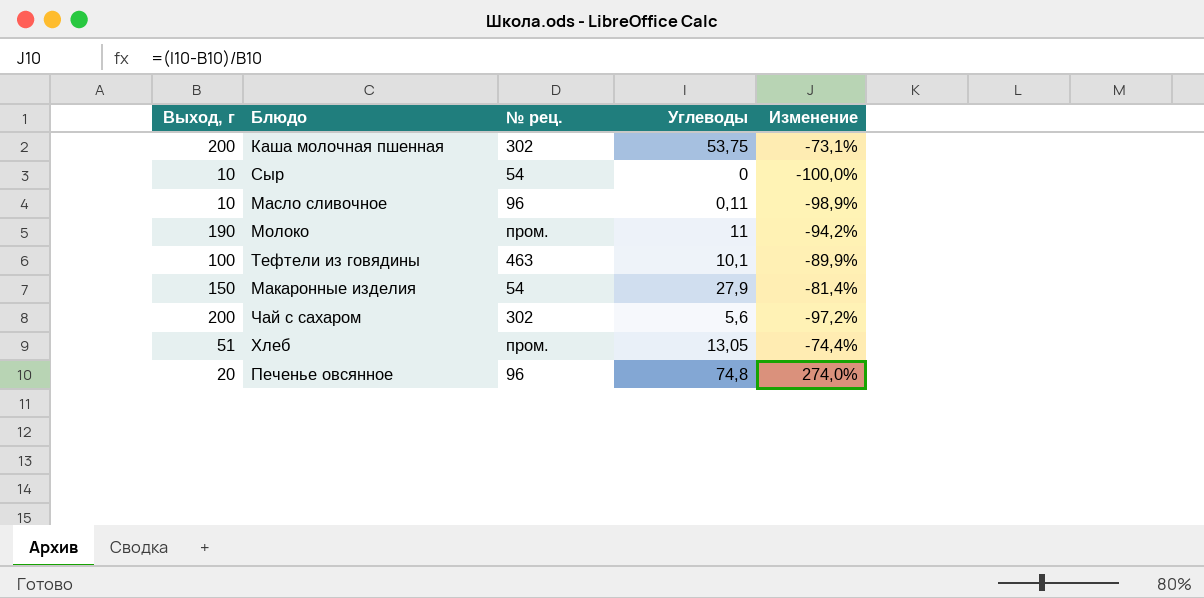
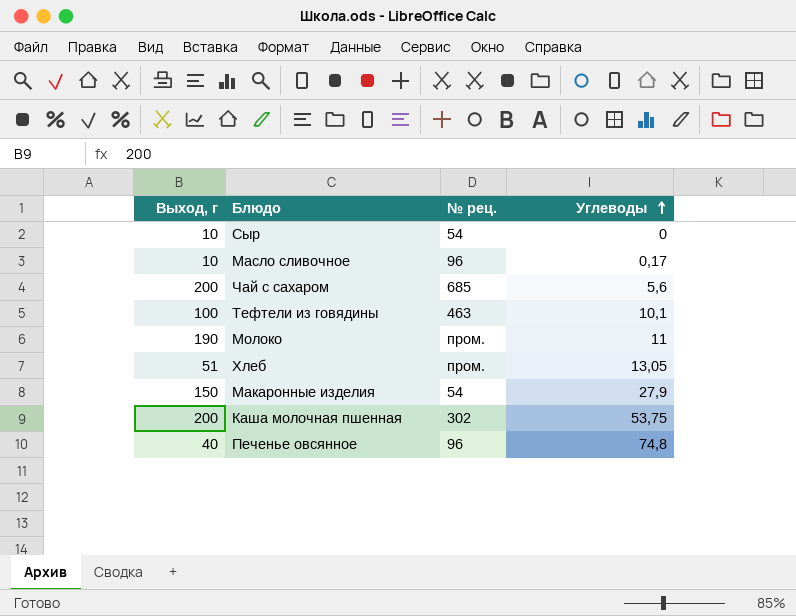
row order: none -> Углеводы ascending
column Изменение | formula: ([Углеводы] - [Выход, г]) / [Выход, г] -> none
Масло сливочное | Углеводы: 0,11 -> 0,17
Чай с сахаром | № рец.: 302 -> 685
Печенье овсянное | Выход, г: 20 -> 40

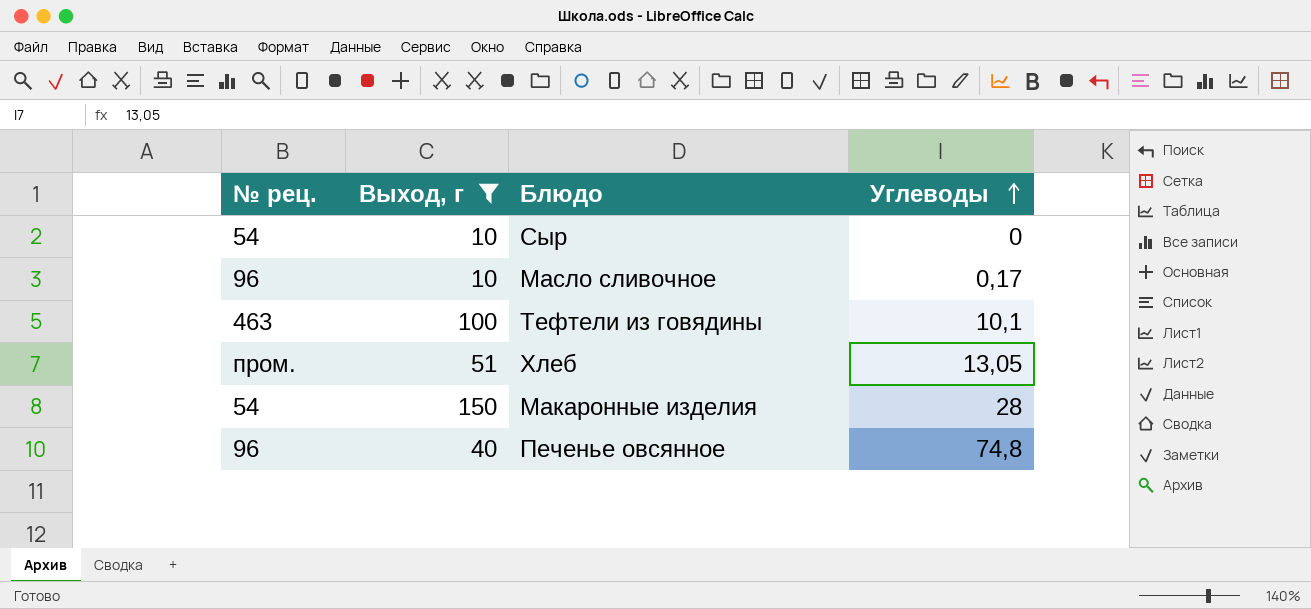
filter: none -> Выход, г <= 150
column № рец. | position: 3 -> 1
Макаронные изделия | Углеводы: 27,9 -> 28

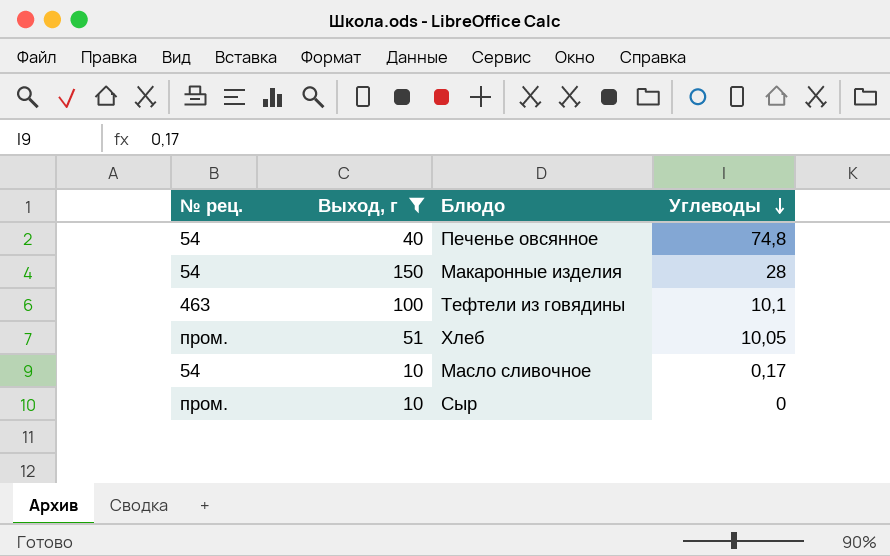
row order: Углеводы ascending -> Углеводы descending
Печенье овсянное | № рец.: 96 -> 54
Хлеб | Углеводы: 13,05 -> 10,05
Масло сливочное | № рец.: 96 -> 54
Сыр | № рец.: 54 -> пром.

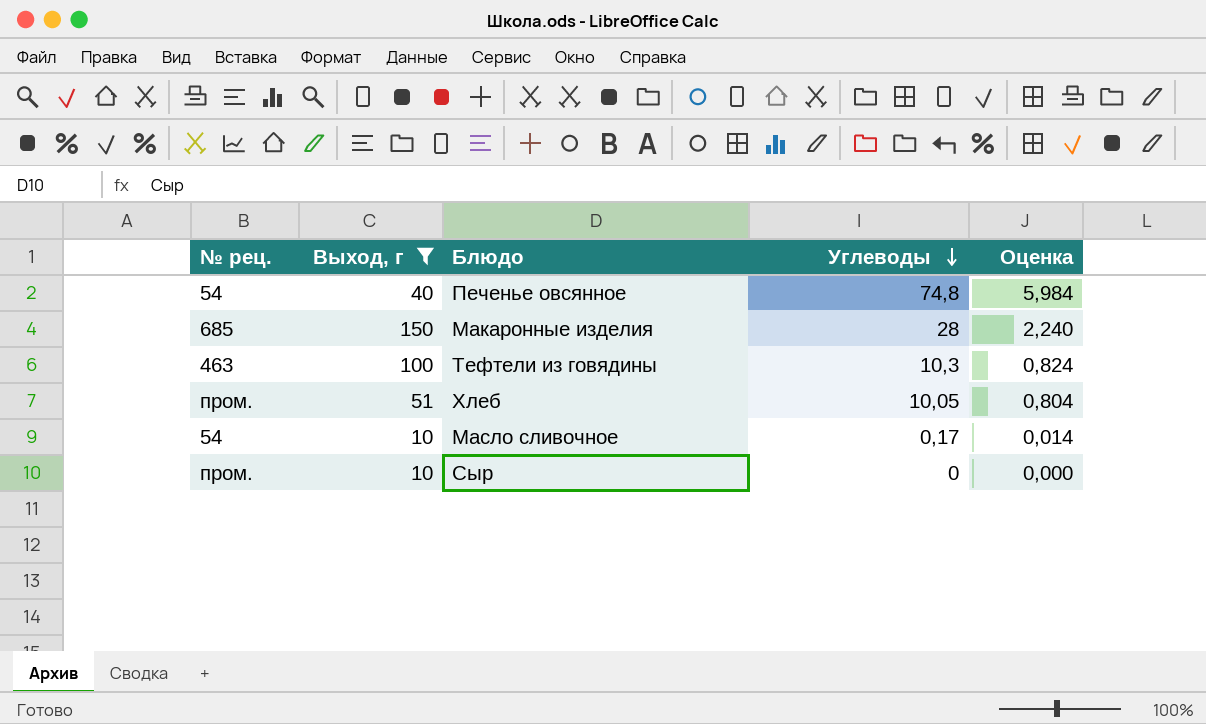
column Оценка | formula: none -> [Углеводы] * 0,08
Макаронные изделия | № рец.: 54 -> 685
Тефтели из говядины | Углеводы: 10,1 -> 10,3

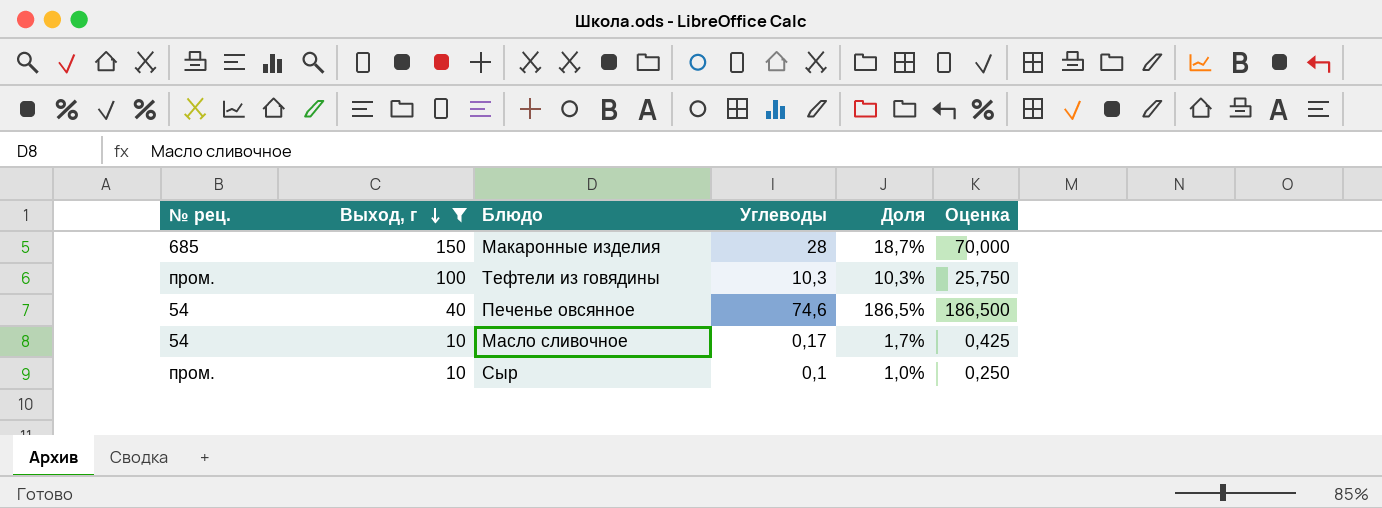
row order: Углеводы descending -> Выход, г descending
column Доля | formula: none -> [Углеводы] / [Выход, г]
column Оценка | formula: [Углеводы] * 0,08 -> [Углеводы] * 2,5
row Хлеб: пром. | 51 | 10,05 | 0,804 -> none
Тефтели из говядины | № рец.: 463 -> пром.
Печенье овсянное | Углеводы: 74,8 -> 74,6
Сыр | Углеводы: 0 -> 0,1

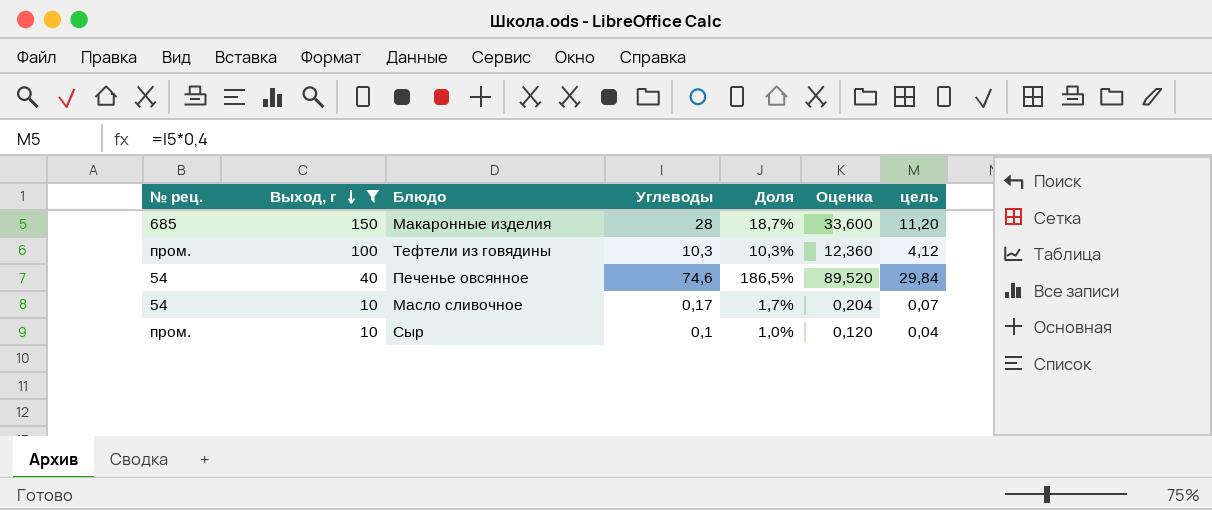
column Оценка | formula: [Углеводы] * 2,5 -> [Углеводы] * 1,2
column цель | formula: none -> [Углеводы] * 0,4

